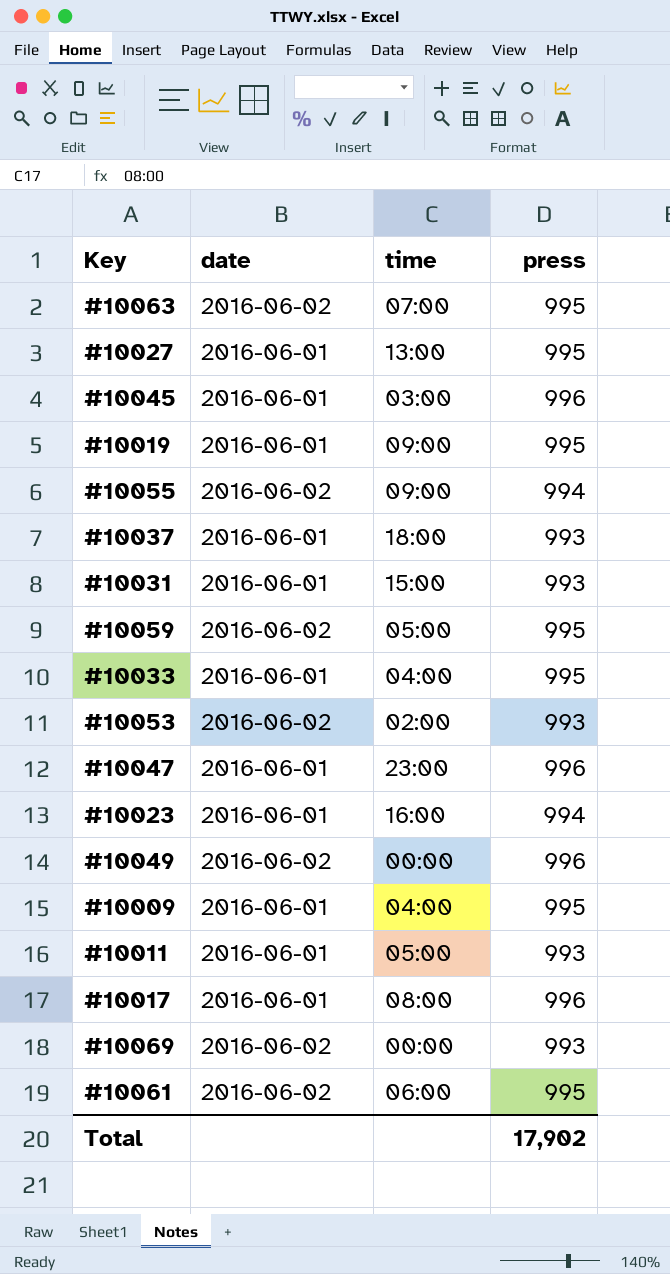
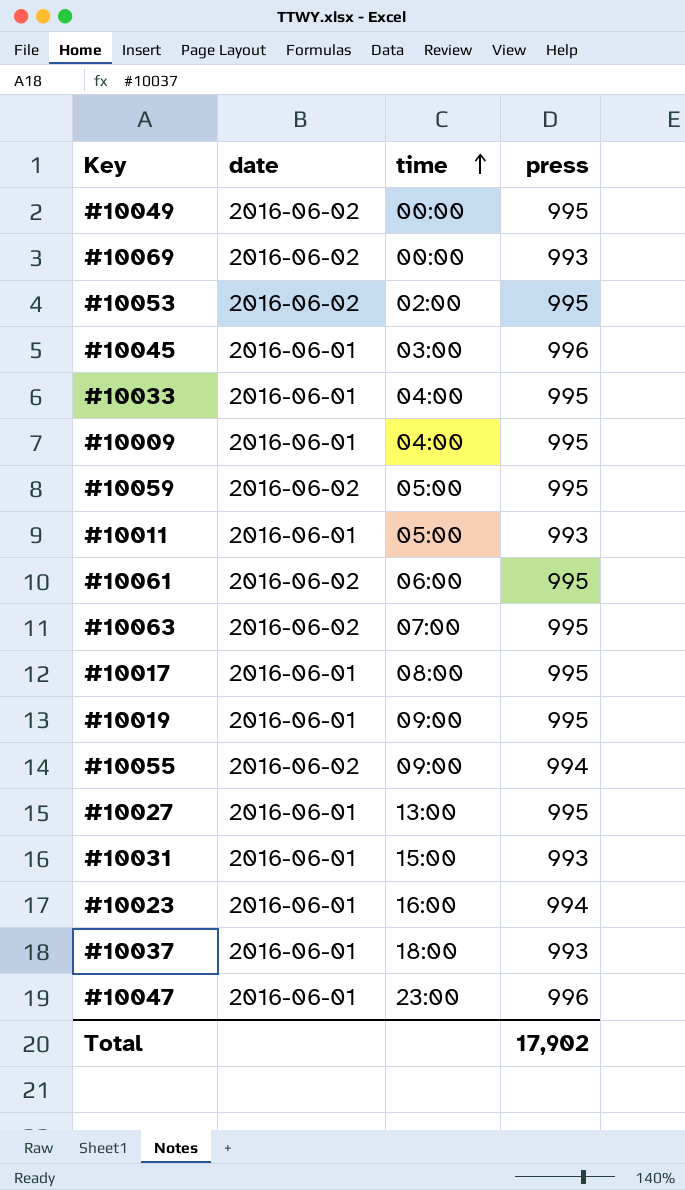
row order: none -> time ascending
#10049 | press: 996 -> 995
#10053 | press: 993 -> 995
#10017 | press: 996 -> 995

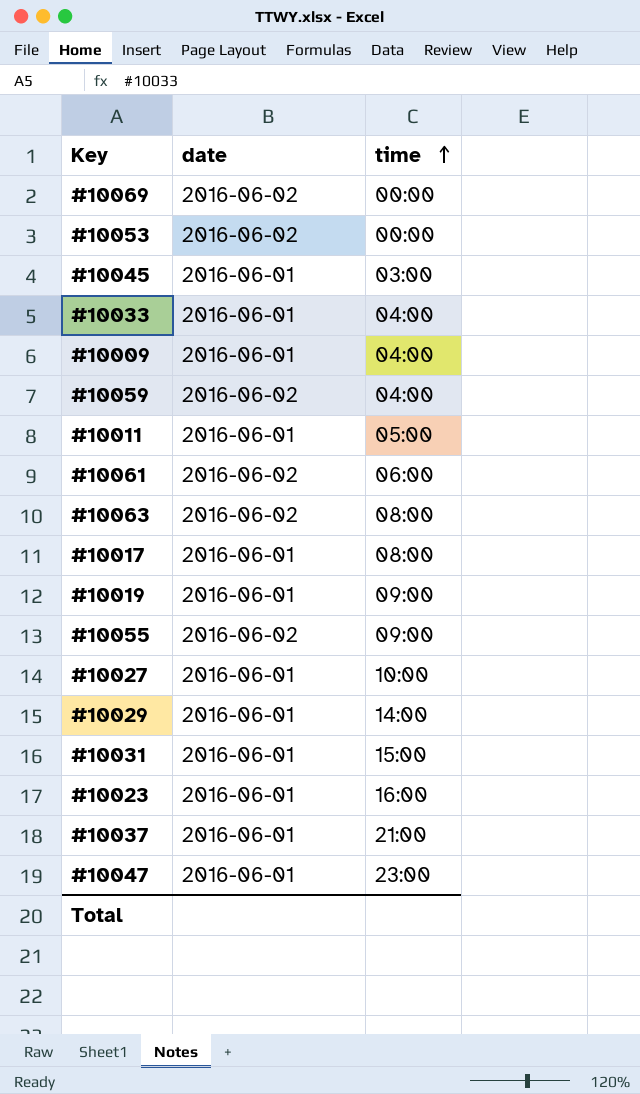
column press | position: 4 -> none
row #10049: 2016-06-02 | 00:00 | 995 -> none
#10053 | time: 02:00 -> 00:00
#10059 | time: 05:00 -> 04:00
#10063 | time: 07:00 -> 08:00
#10027 | time: 13:00 -> 10:00
row #10029: none -> 2016-06-01 | 14:00
#10037 | time: 18:00 -> 21:00

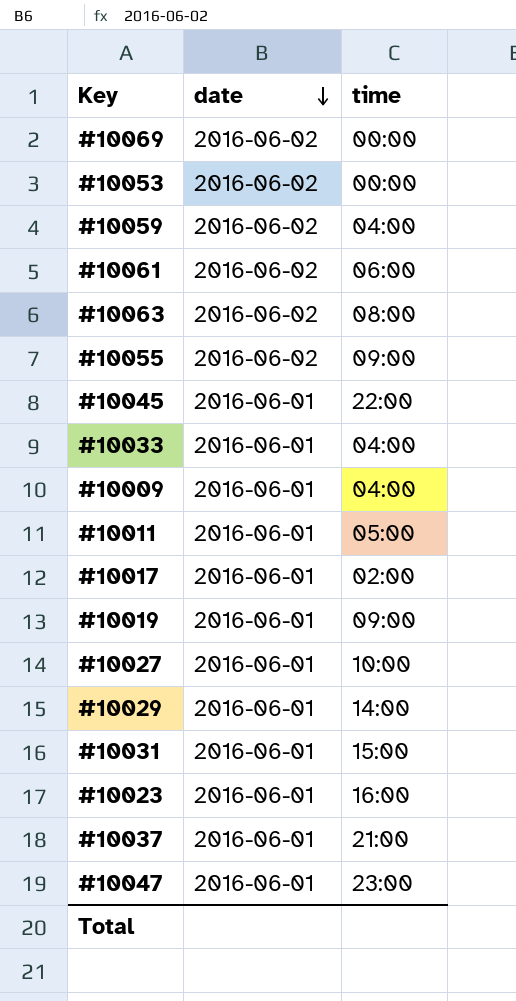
row order: time ascending -> date descending
#10045 | time: 03:00 -> 22:00
#10017 | time: 08:00 -> 02:00

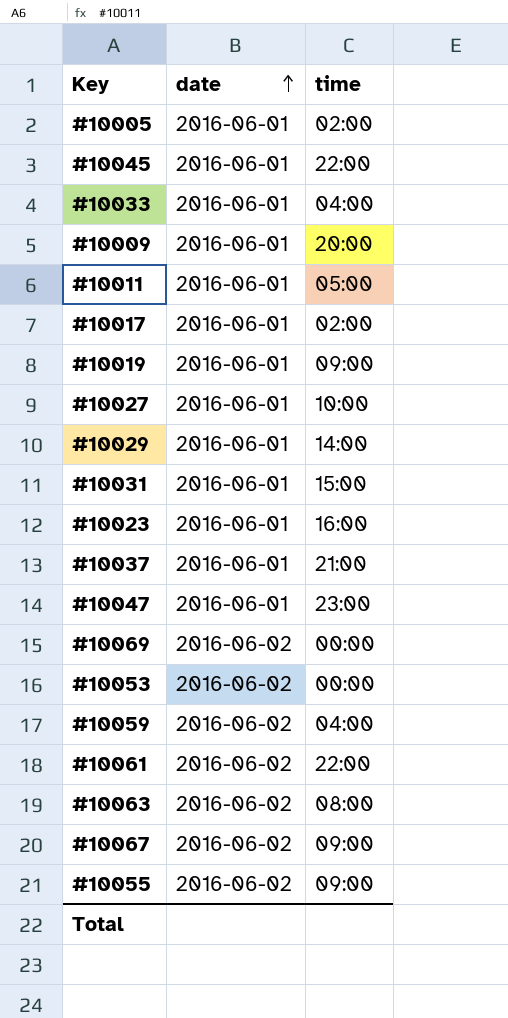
row order: date descending -> date ascending
row #10005: none -> 2016-06-01 | 02:00
#10009 | time: 04:00 -> 20:00
#10061 | time: 06:00 -> 22:00
row #10067: none -> 2016-06-02 | 09:00

